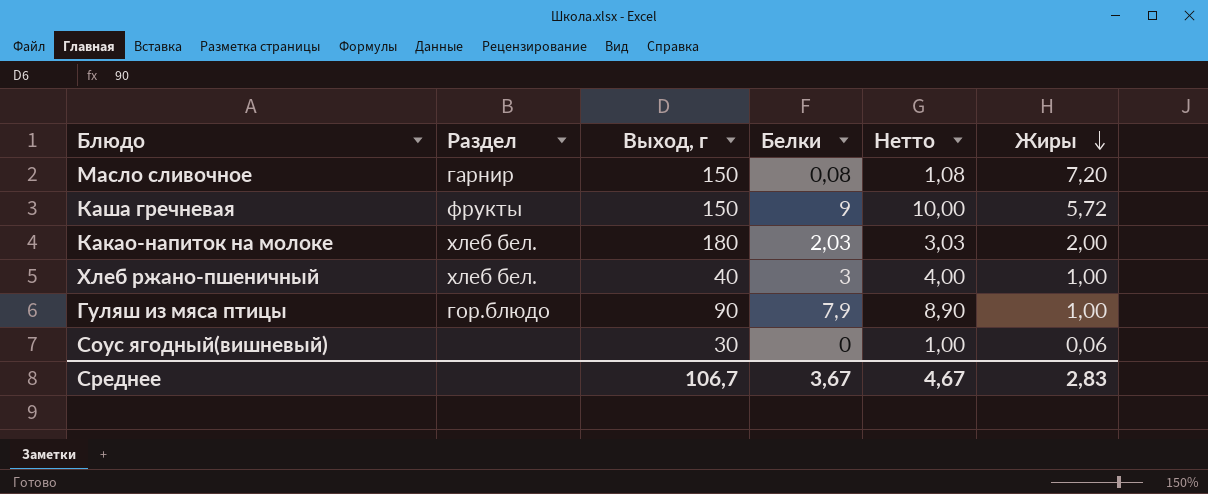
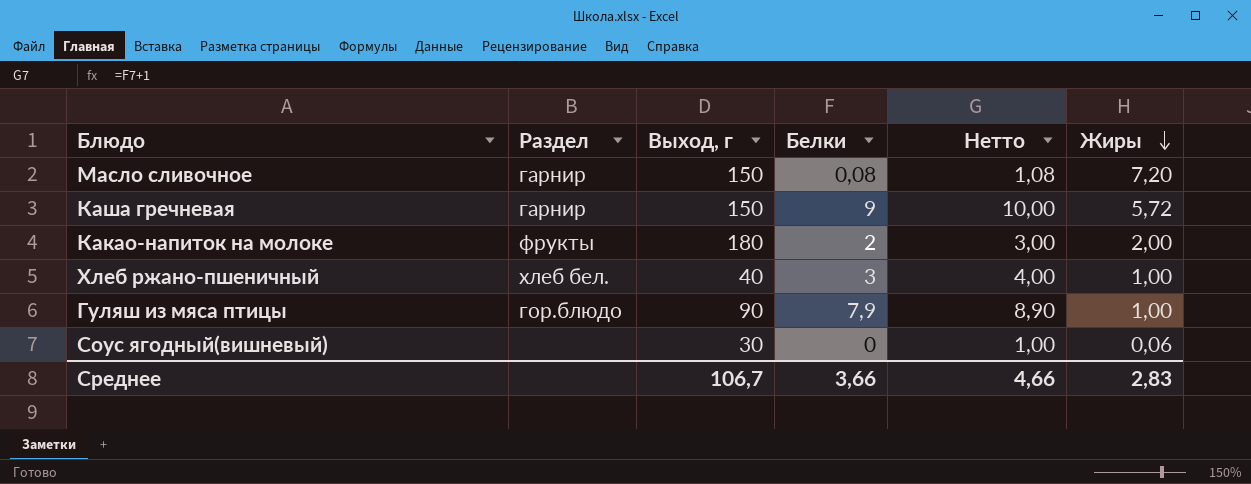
Каша гречневая | Раздел: фрукты -> гарнир
Какао-напиток на молоке | Раздел: хлеб бел. -> фрукты
Какао-напиток на молоке | Белки: 2,03 -> 2
Какао-напиток на молоке | Нетто: 3,03 -> 3,00
Среднее | Белки: 3,67 -> 3,66
Среднее | Нетто: 4,67 -> 4,66

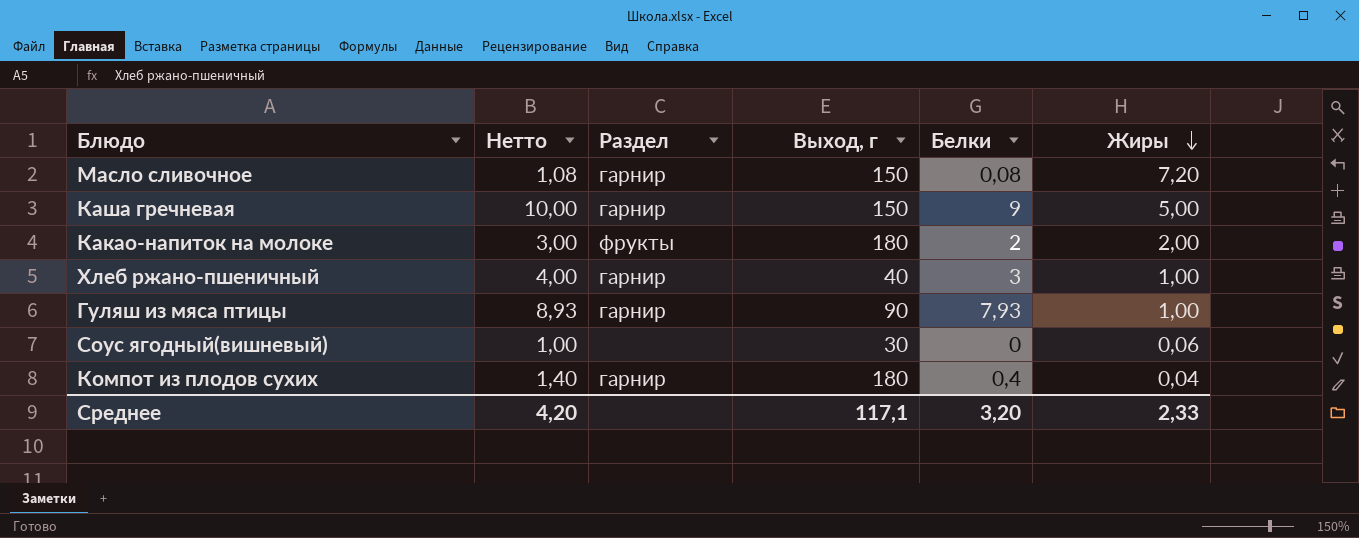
column Нетто | position: 5 -> 2
Каша гречневая | Жиры: 5,72 -> 5,00
Хлеб ржано-пшеничный | Раздел: хлеб бел. -> гарнир
Гуляш из мяса птицы | Нетто: 8,90 -> 8,93
Гуляш из мяса птицы | Раздел: гор.блюдо -> гарнир
Гуляш из мяса птицы | Белки: 7,9 -> 7,93
row Компот из плодов сухих: none -> 1,40 | гарнир | 180 | 0,4 | 0,04
Среднее | Нетто: 4,66 -> 4,20
Среднее | Выход, г: 106,7 -> 117,1
Среднее | Белки: 3,66 -> 3,20
Среднее | Жиры: 2,83 -> 2,33

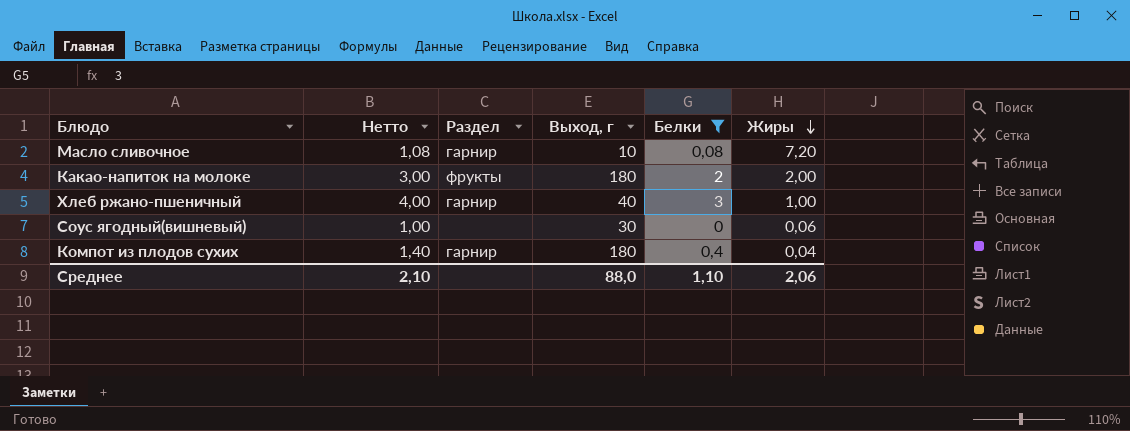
filter: none -> Белки <= 3
Масло сливочное | Выход, г: 150 -> 10
Среднее | Нетто: 4,20 -> 2,10
Среднее | Выход, г: 117,1 -> 88,0
Среднее | Белки: 3,20 -> 1,10
Среднее | Жиры: 2,33 -> 2,06

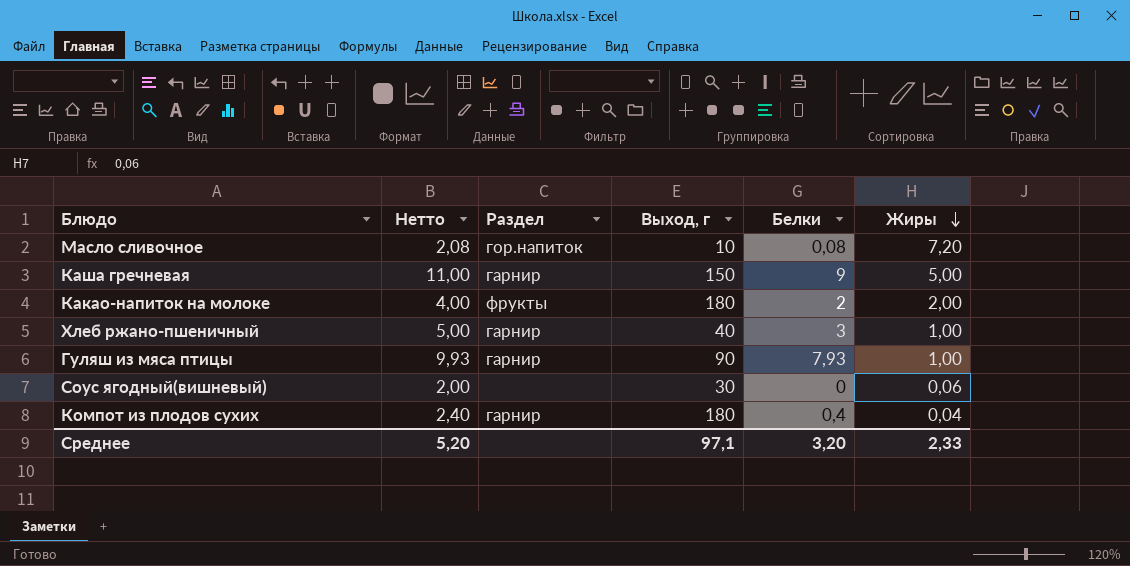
filter: Белки <= 3 -> none
column Нетто | formula: [Белки] + 1 -> [Белки] + 2
Масло сливочное | Раздел: гарнир -> гор.напиток
Среднее | Нетто: 2,10 -> 5,20
Среднее | Выход, г: 88,0 -> 97,1
Среднее | Белки: 1,10 -> 3,20
Среднее | Жиры: 2,06 -> 2,33

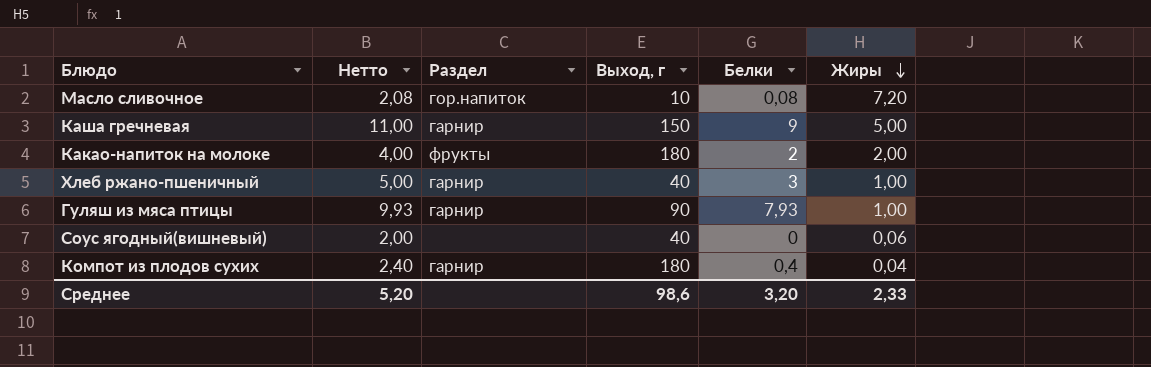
Соус ягодный(вишневый) | Выход, г: 30 -> 40
Среднее | Выход, г: 97,1 -> 98,6

